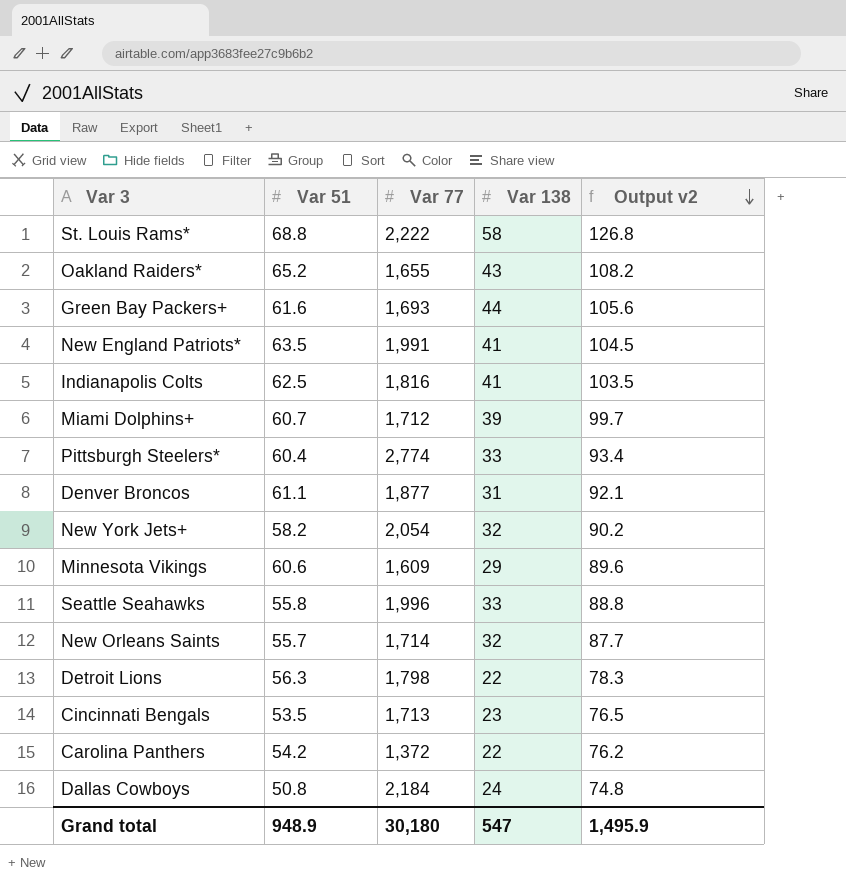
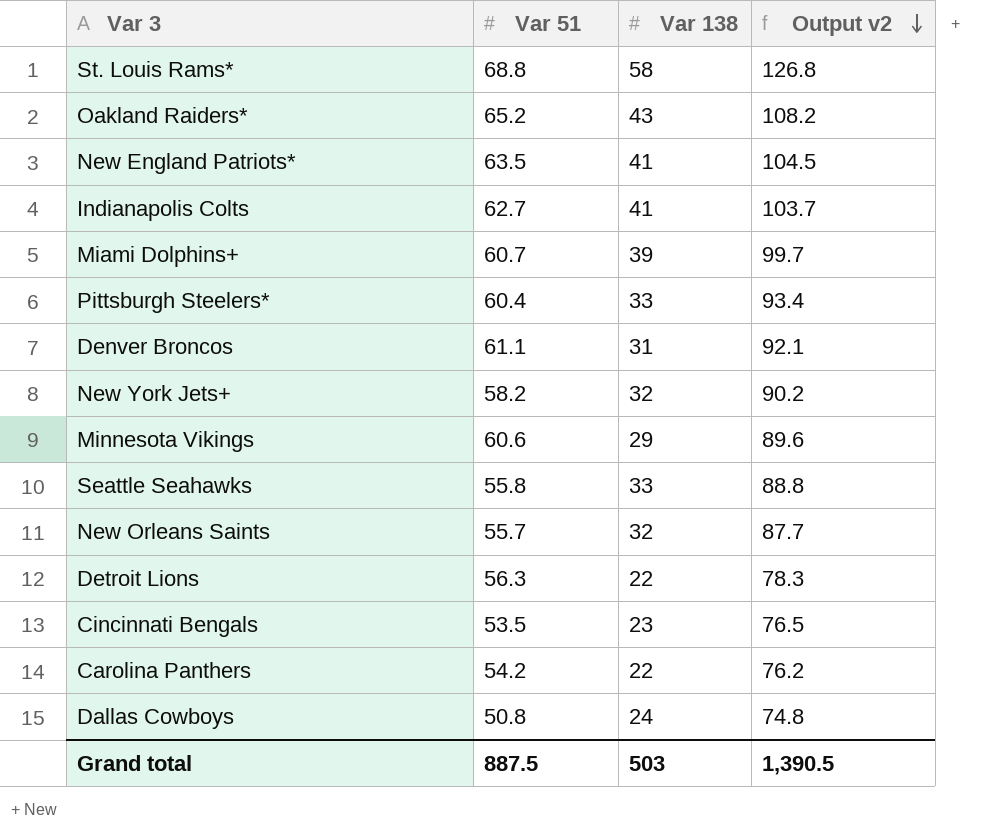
column Var 77 | position: 3 -> none
row Green Bay Packers+: 61.6 | 1,693 | 44 | 105.6 -> none
Indianapolis Colts | Var 51: 62.5 -> 62.7
Indianapolis Colts | Output v2: 103.5 -> 103.7
Grand total | Var 51: 948.9 -> 887.5
Grand total | Var 138: 547 -> 503
Grand total | Output v2: 1,495.9 -> 1,390.5

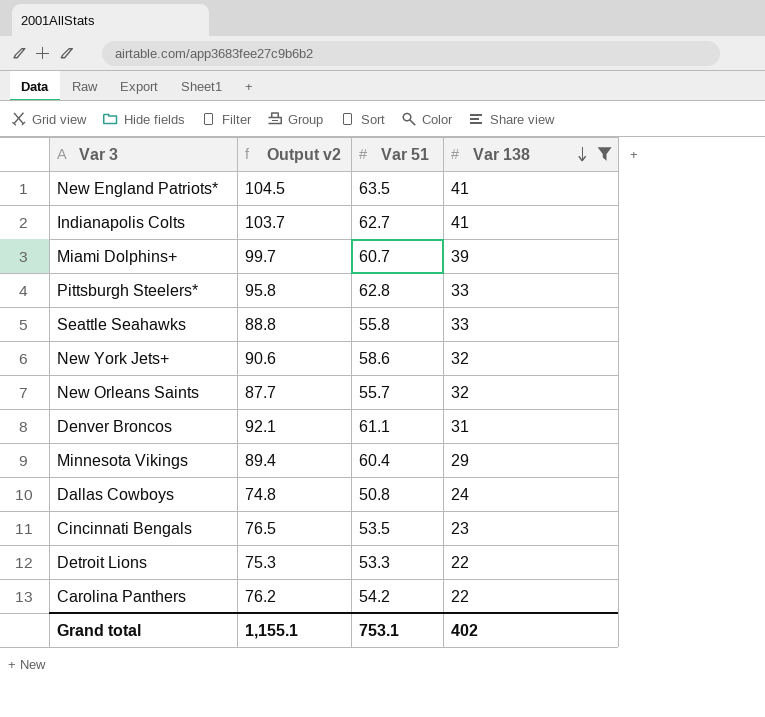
filter: none -> Var 138 <= 41
row order: Output v2 descending -> Var 138 descending
column Output v2 | position: 4 -> 2
Pittsburgh Steelers* | Output v2: 93.4 -> 95.8
Pittsburgh Steelers* | Var 51: 60.4 -> 62.8
New York Jets+ | Output v2: 90.2 -> 90.6
New York Jets+ | Var 51: 58.2 -> 58.6
Minnesota Vikings | Output v2: 89.6 -> 89.4
Minnesota Vikings | Var 51: 60.6 -> 60.4
Detroit Lions | Output v2: 78.3 -> 75.3
Detroit Lions | Var 51: 56.3 -> 53.3
Grand total | Output v2: 1,390.5 -> 1,155.1
Grand total | Var 51: 887.5 -> 753.1
Grand total | Var 138: 503 -> 402

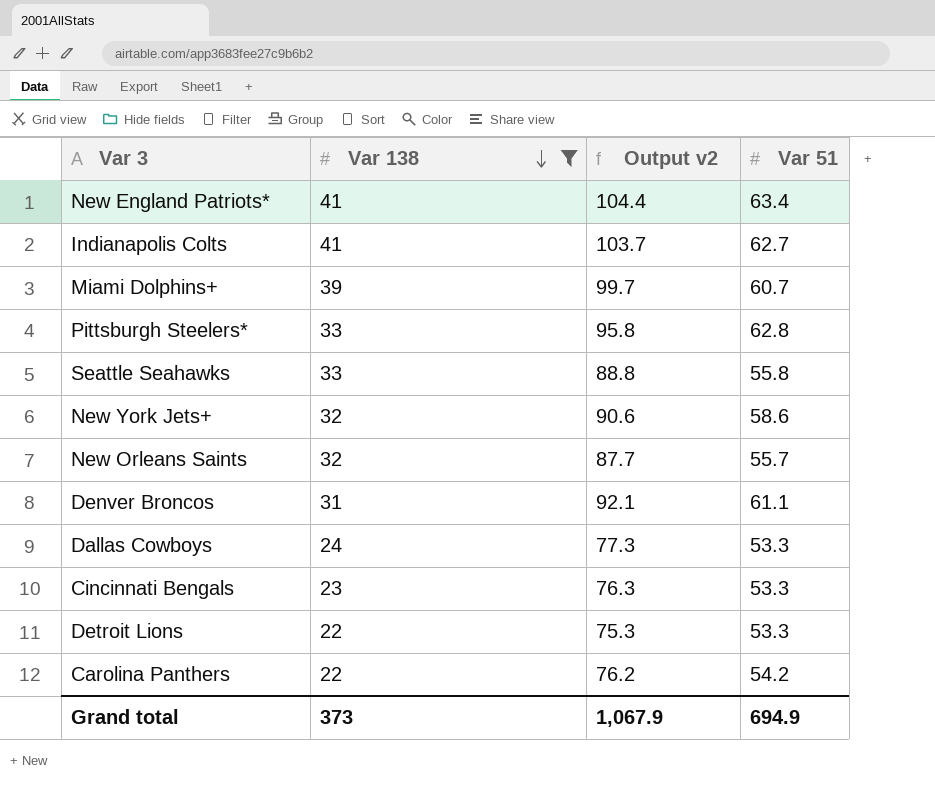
column Var 138 | position: 4 -> 2
row Minnesota Vikings: 89.4 | 60.4 | 29 -> none
New England Patriots* | Output v2: 104.5 -> 104.4
New England Patriots* | Var 51: 63.5 -> 63.4
Dallas Cowboys | Output v2: 74.8 -> 77.3
Dallas Cowboys | Var 51: 50.8 -> 53.3
Cincinnati Bengals | Output v2: 76.5 -> 76.3
Cincinnati Bengals | Var 51: 53.5 -> 53.3
Grand total | Var 138: 402 -> 373
Grand total | Output v2: 1,155.1 -> 1,067.9
Grand total | Var 51: 753.1 -> 694.9

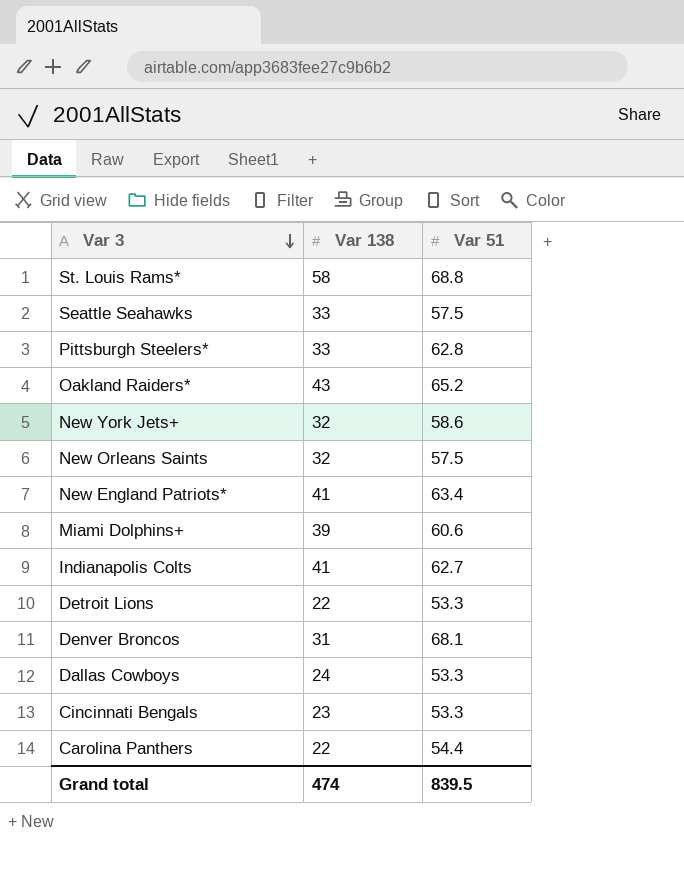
filter: Var 138 <= 41 -> none
row order: Var 138 descending -> Var 3 descending
column Output v2 | formula: [Var 138] + [Var 51] -> none
Seattle Seahawks | Var 51: 55.8 -> 57.5
New Orleans Saints | Var 51: 55.7 -> 57.5
Miami Dolphins+ | Var 51: 60.7 -> 60.6
Denver Broncos | Var 51: 61.1 -> 68.1
Carolina Panthers | Var 51: 54.2 -> 54.4
Grand total | Var 138: 373 -> 474
Grand total | Var 51: 694.9 -> 839.5

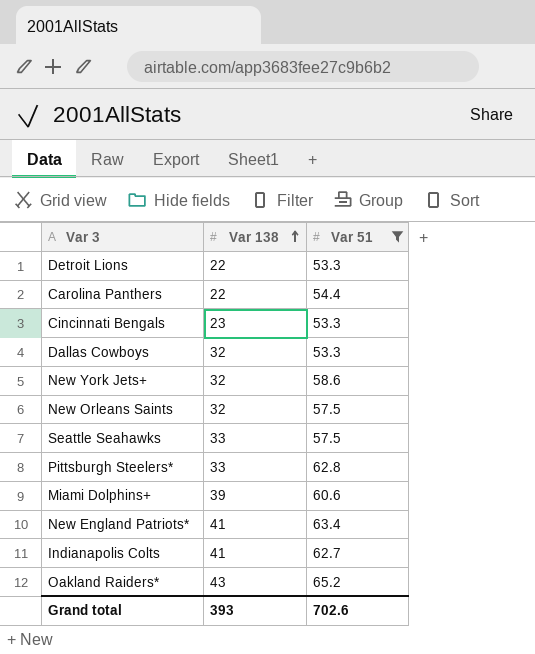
filter: none -> Var 51 <= 65.2
row order: Var 3 descending -> Var 138 ascending
Dallas Cowboys | Var 138: 24 -> 32
Grand total | Var 138: 474 -> 393
Grand total | Var 51: 839.5 -> 702.6

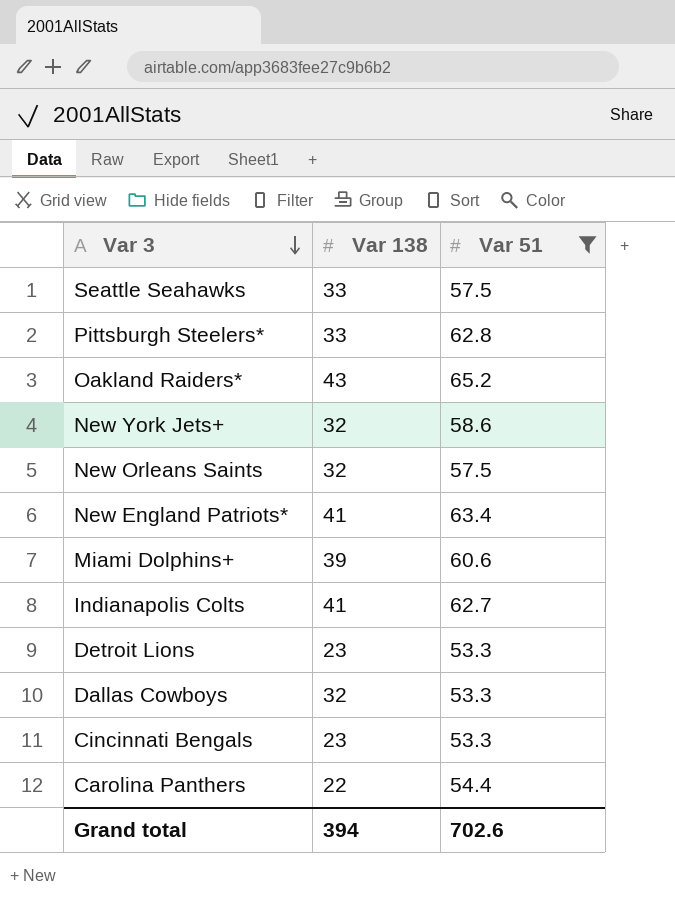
row order: Var 138 ascending -> Var 3 descending
Detroit Lions | Var 138: 22 -> 23
Grand total | Var 138: 393 -> 394

